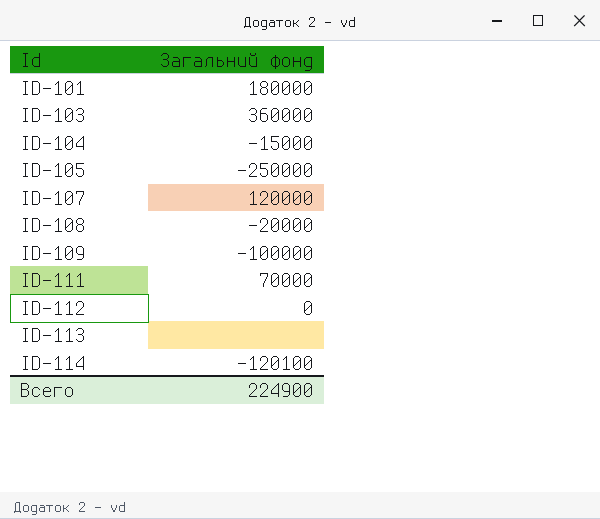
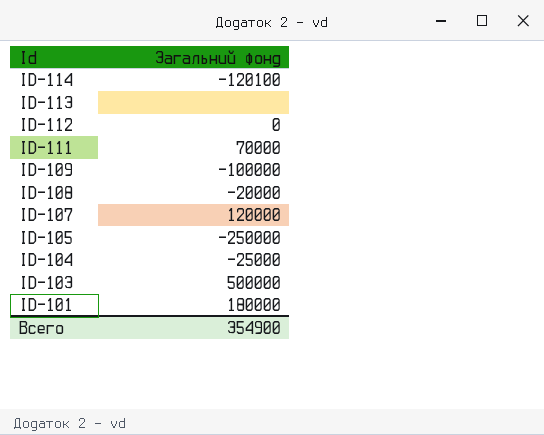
row order: Id ascending -> Id descending
ID-104 | Загальний фонд: -15000 -> -25000
ID-103 | Загальний фонд: 360000 -> 500000
Всего | Загальний фонд: 224900 -> 354900

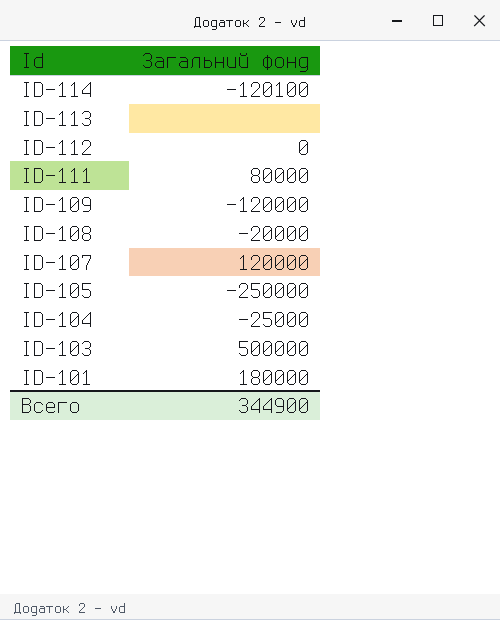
ID-111 | Загальний фонд: 70000 -> 80000
ID-109 | Загальний фонд: -100000 -> -120000
Всего | Загальний фонд: 354900 -> 344900

